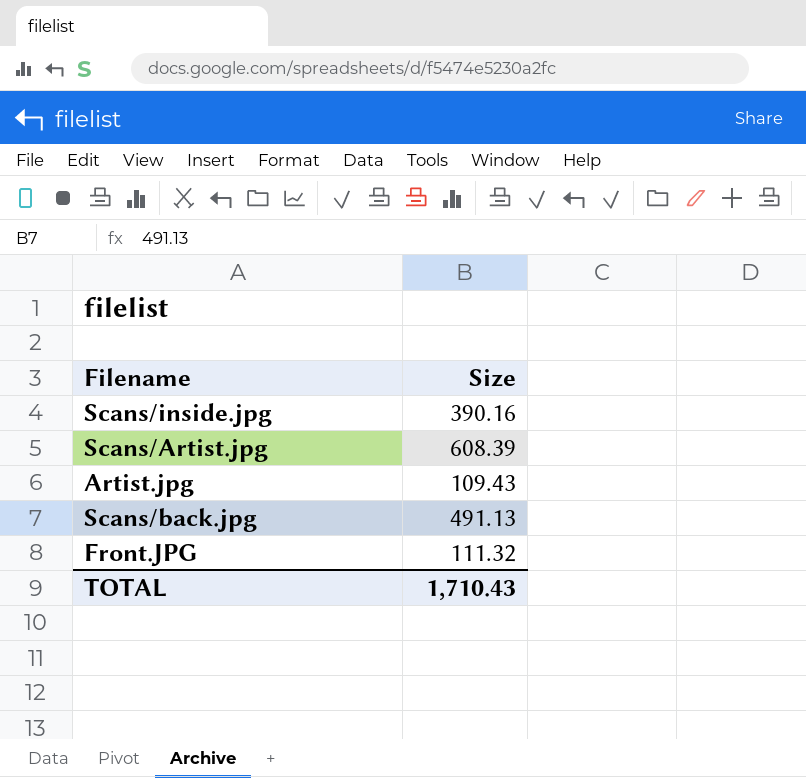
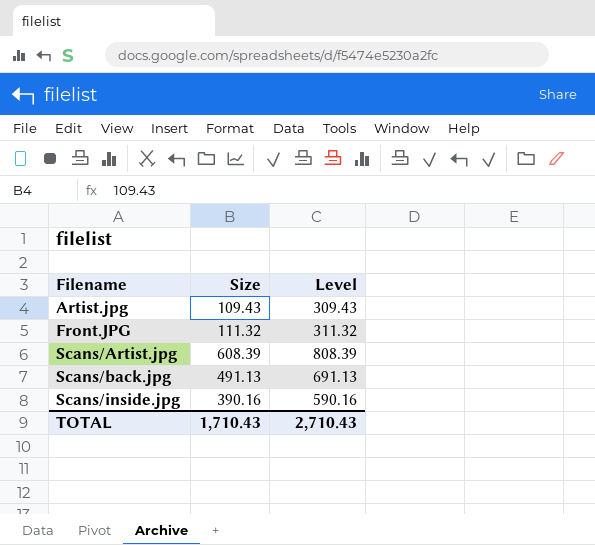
row order: none -> Filename ascending
column Level | formula: none -> [Size] + 200

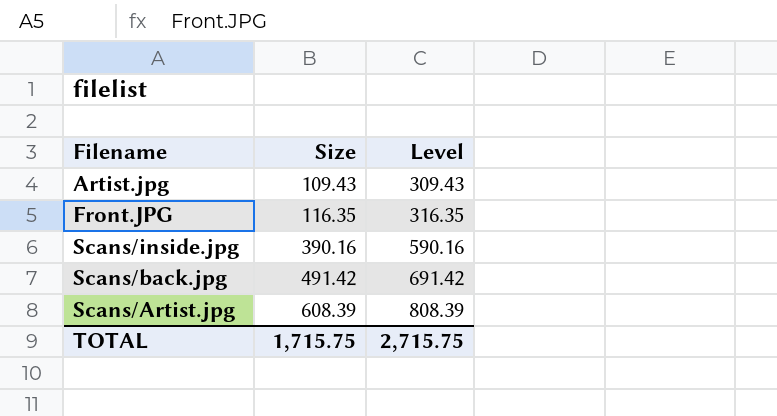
row order: Filename ascending -> Size ascending
Front.JPG | Size: 111.32 -> 116.35
Front.JPG | Level: 311.32 -> 316.35
Scans/back.jpg | Size: 491.13 -> 491.42
Scans/back.jpg | Level: 691.13 -> 691.42
TOTAL | Size: 1,710.43 -> 1,715.75
TOTAL | Level: 2,710.43 -> 2,715.75

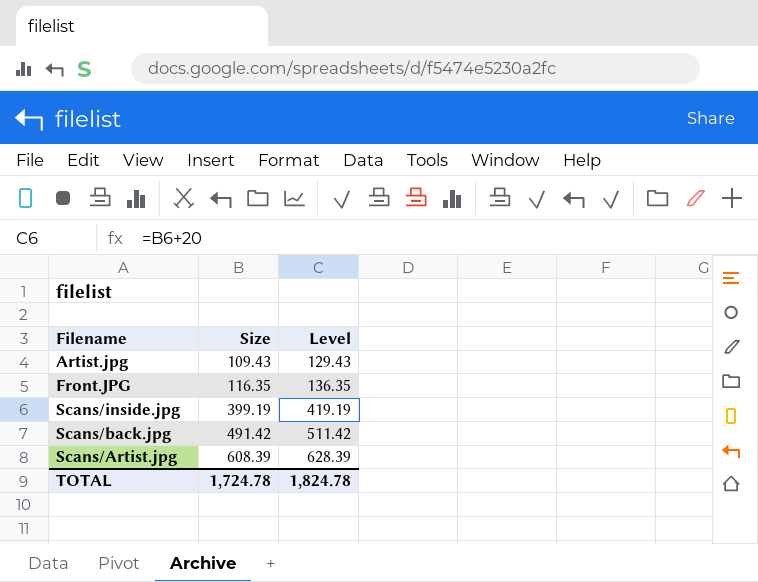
column Level | formula: [Size] + 200 -> [Size] + 20
Scans/inside.jpg | Size: 390.16 -> 399.19
TOTAL | Size: 1,715.75 -> 1,724.78
TOTAL | Level: 2,715.75 -> 1,824.78

